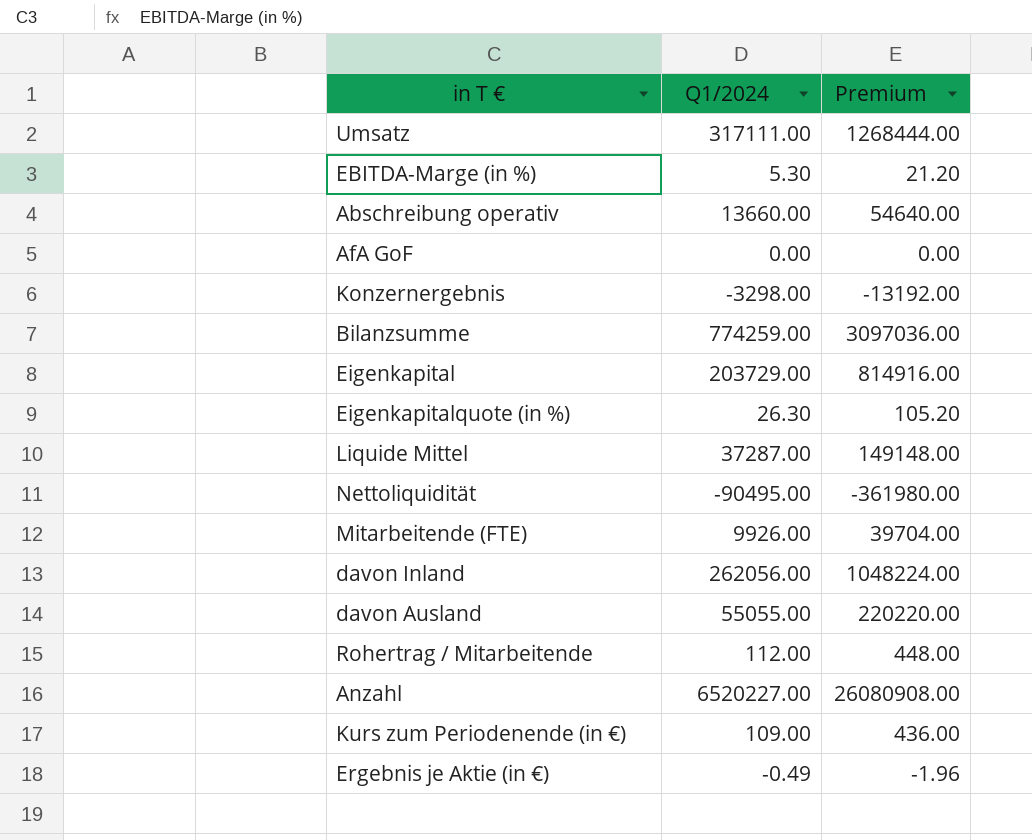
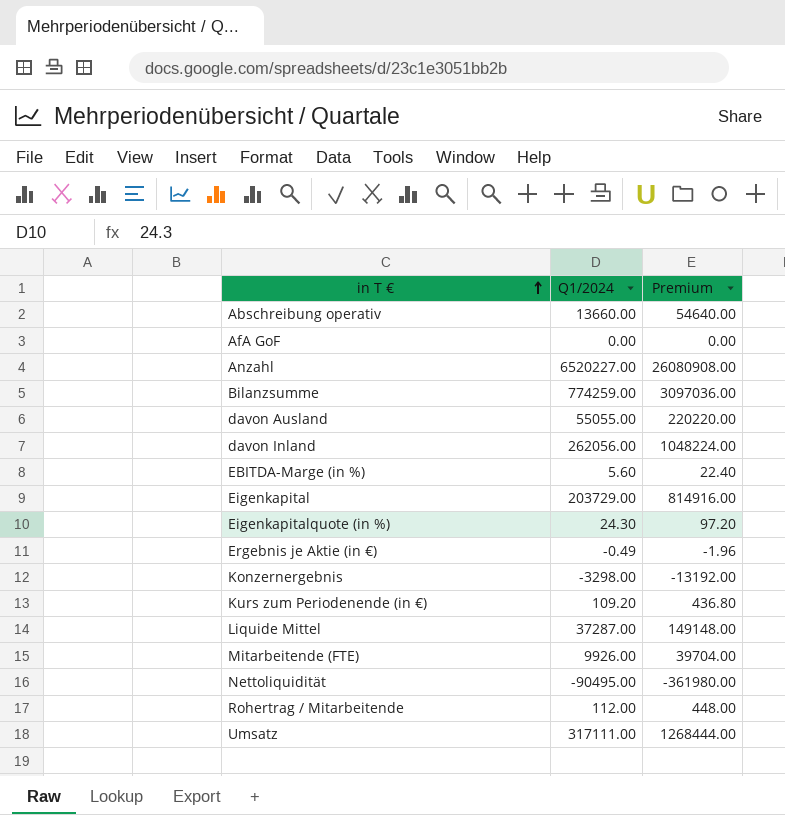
row order: none -> in T € ascending
EBITDA-Marge (in %) | Q1/2024: 5.30 -> 5.60
EBITDA-Marge (in %) | Premium: 21.20 -> 22.40
Eigenkapitalquote (in %) | Q1/2024: 26.30 -> 24.30
Eigenkapitalquote (in %) | Premium: 105.20 -> 97.20
Kurs zum Periodenende (in €) | Q1/2024: 109.00 -> 109.20
Kurs zum Periodenende (in €) | Premium: 436.00 -> 436.80

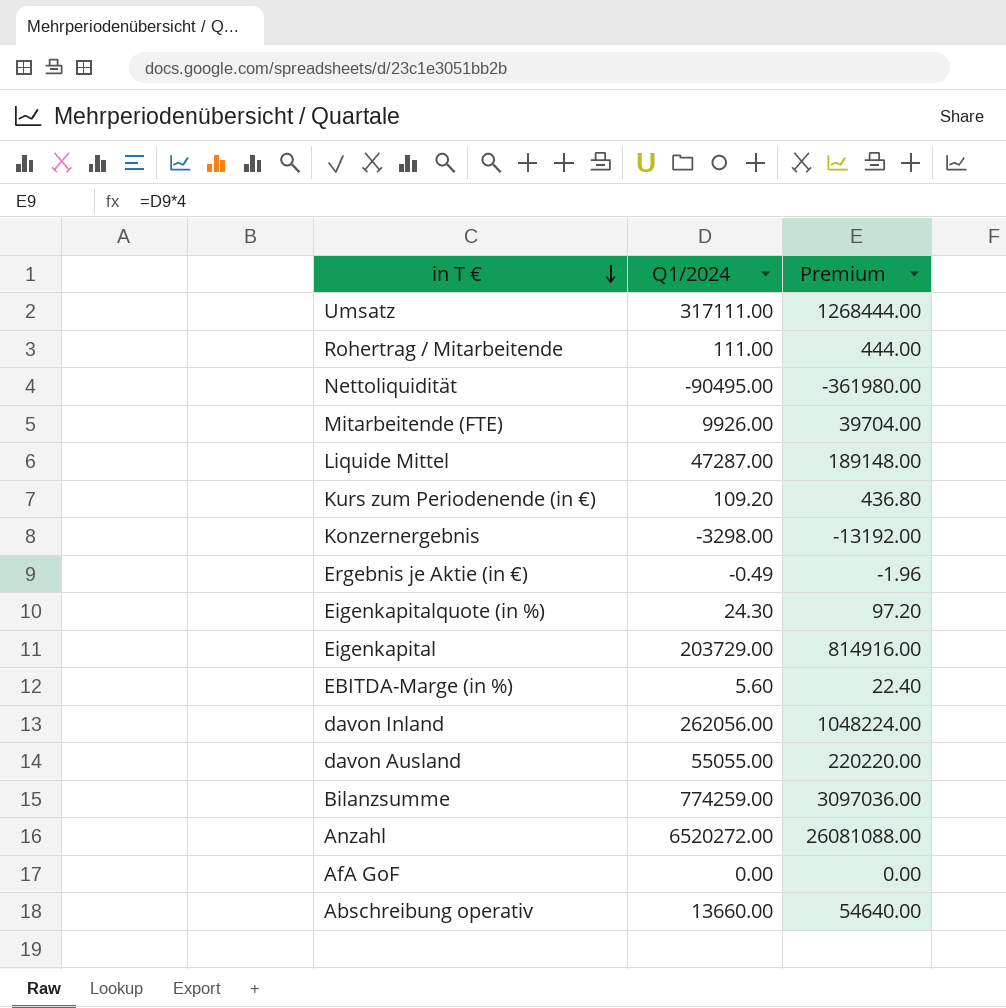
row order: in T € ascending -> in T € descending
Rohertrag / Mitarbeitende | Q1/2024: 112.00 -> 111.00
Rohertrag / Mitarbeitende | Premium: 448.00 -> 444.00
Liquide Mittel | Q1/2024: 37287.00 -> 47287.00
Liquide Mittel | Premium: 149148.00 -> 189148.00
Anzahl | Q1/2024: 6520227.00 -> 6520272.00
Anzahl | Premium: 26080908.00 -> 26081088.00

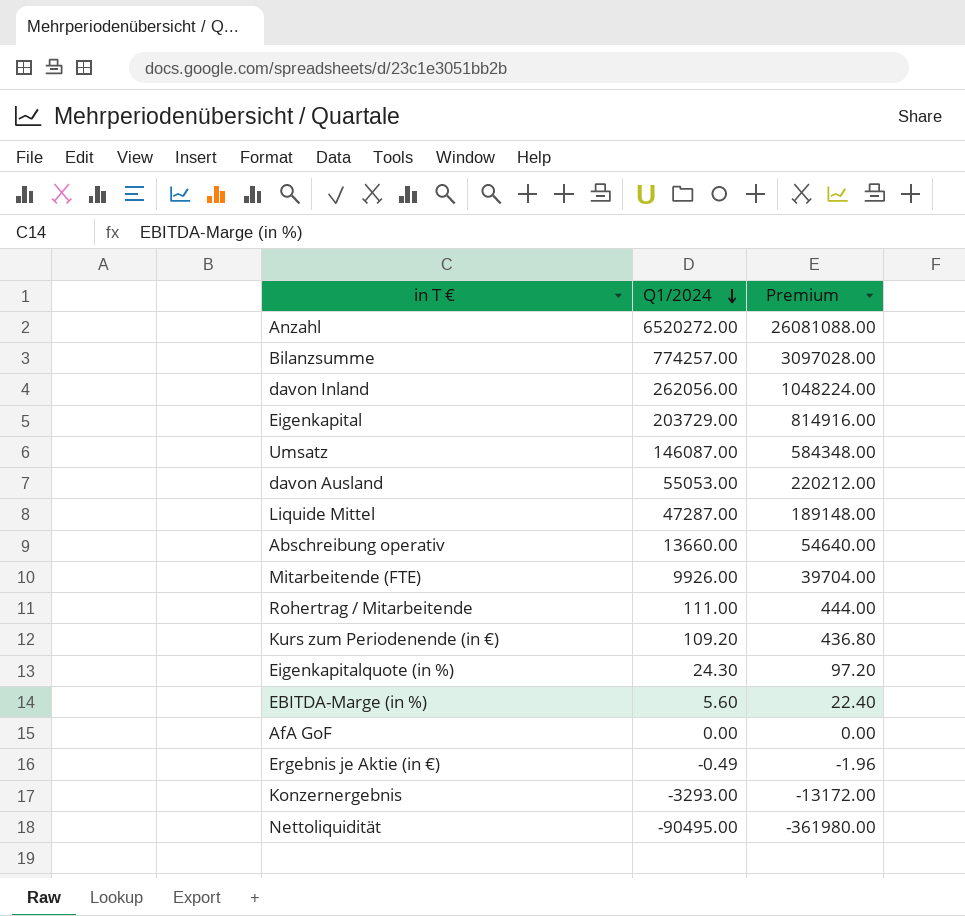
row order: in T € descending -> Q1/2024 descending
Bilanzsumme | Q1/2024: 774259.00 -> 774257.00
Bilanzsumme | Premium: 3097036.00 -> 3097028.00
Umsatz | Q1/2024: 317111.00 -> 146087.00
Umsatz | Premium: 1268444.00 -> 584348.00
davon Ausland | Q1/2024: 55055.00 -> 55053.00
davon Ausland | Premium: 220220.00 -> 220212.00
Konzernergebnis | Q1/2024: -3298.00 -> -3293.00
Konzernergebnis | Premium: -13192.00 -> -13172.00

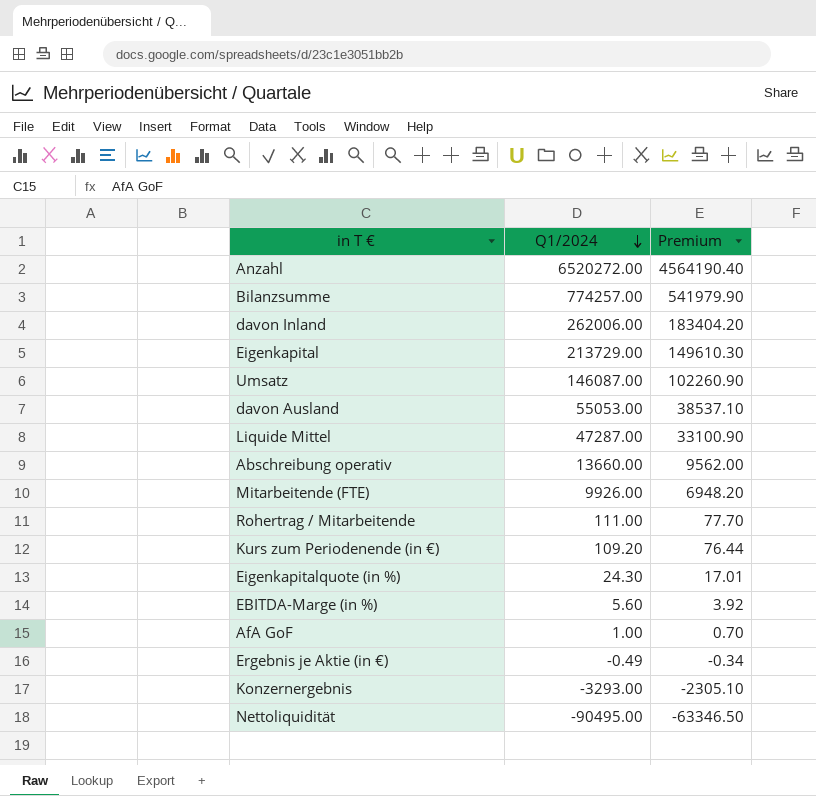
column Premium | formula: [Q1/2024] * 4 -> [Q1/2024] * 0.7
davon Inland | Q1/2024: 262056.00 -> 262006.00
Eigenkapital | Q1/2024: 203729.00 -> 213729.00
AfA GoF | Q1/2024: 0.00 -> 1.00

